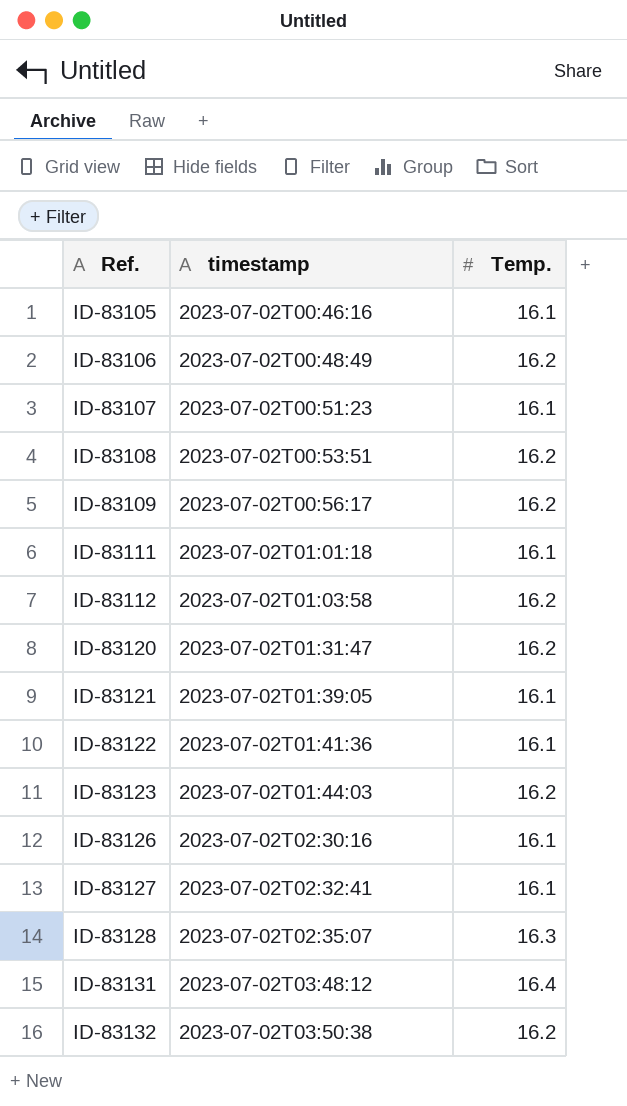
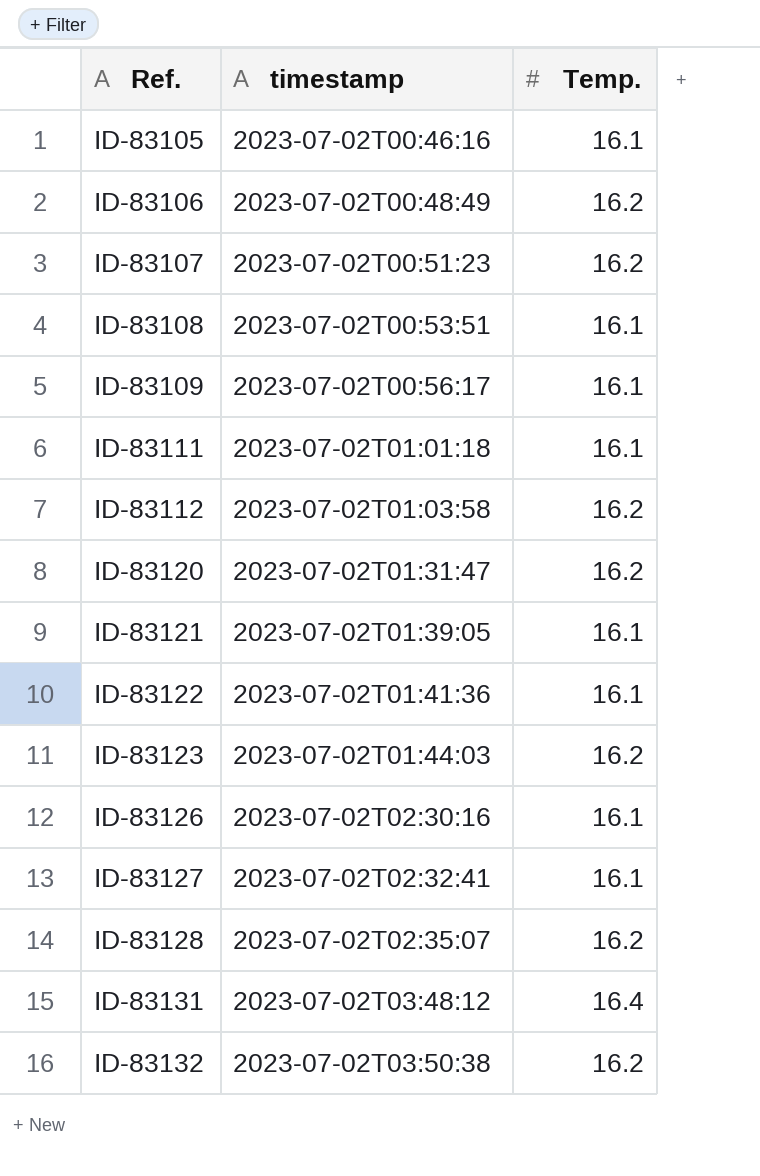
ID-83107 | Temp.: 16.1 -> 16.2
ID-83108 | Temp.: 16.2 -> 16.1
ID-83109 | Temp.: 16.2 -> 16.1
ID-83128 | Temp.: 16.3 -> 16.2

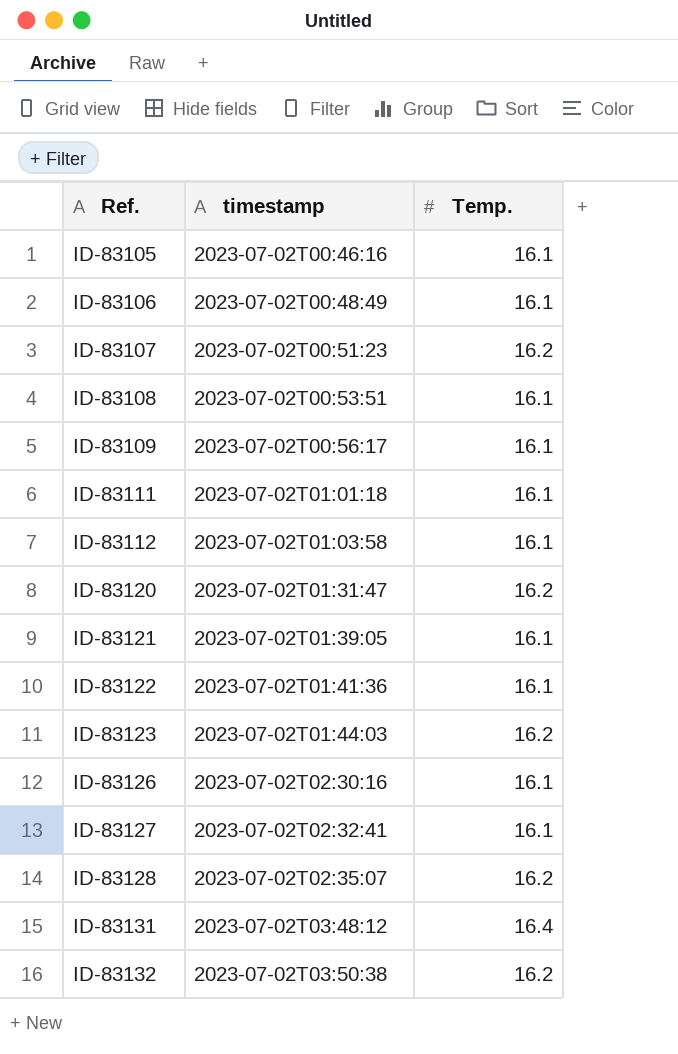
ID-83106 | Temp.: 16.2 -> 16.1
ID-83112 | Temp.: 16.2 -> 16.1

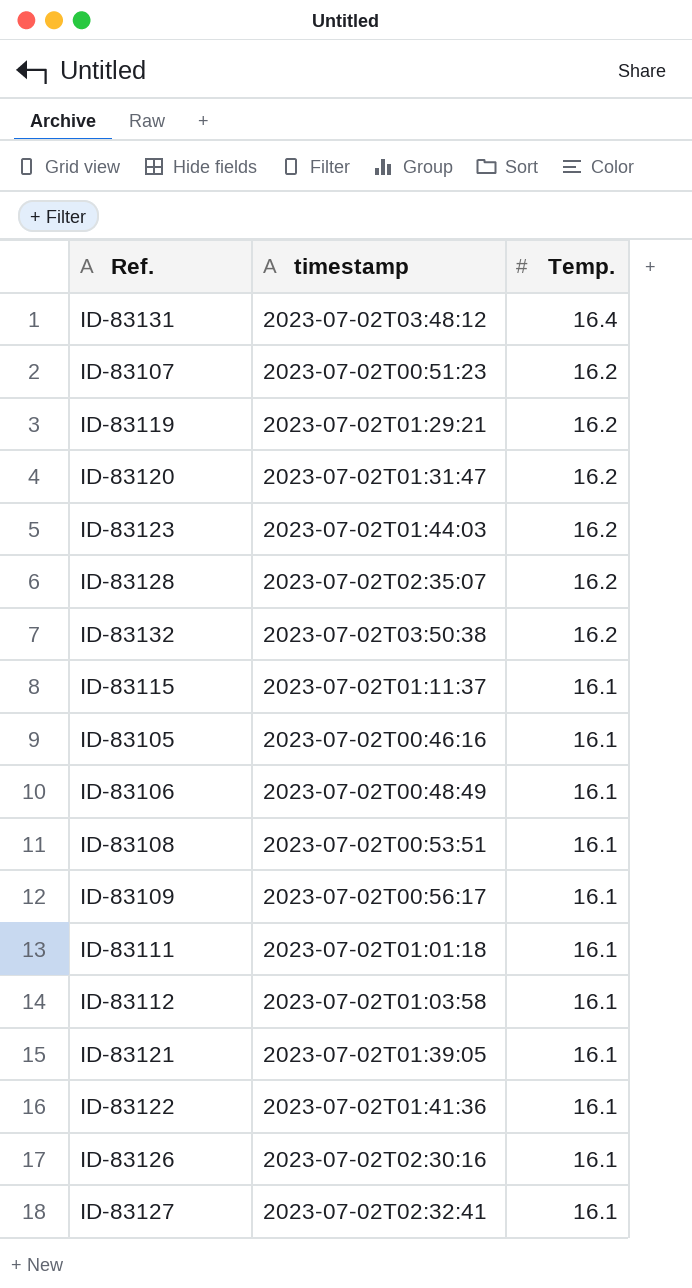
row order: Ref. ascending -> Temp. descending
row ID-83119: none -> 2023-07-02T01:29:21 | 16.2
row ID-83115: none -> 2023-07-02T01:11:37 | 16.1

